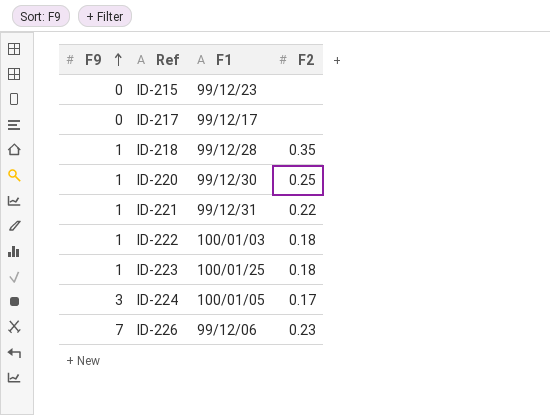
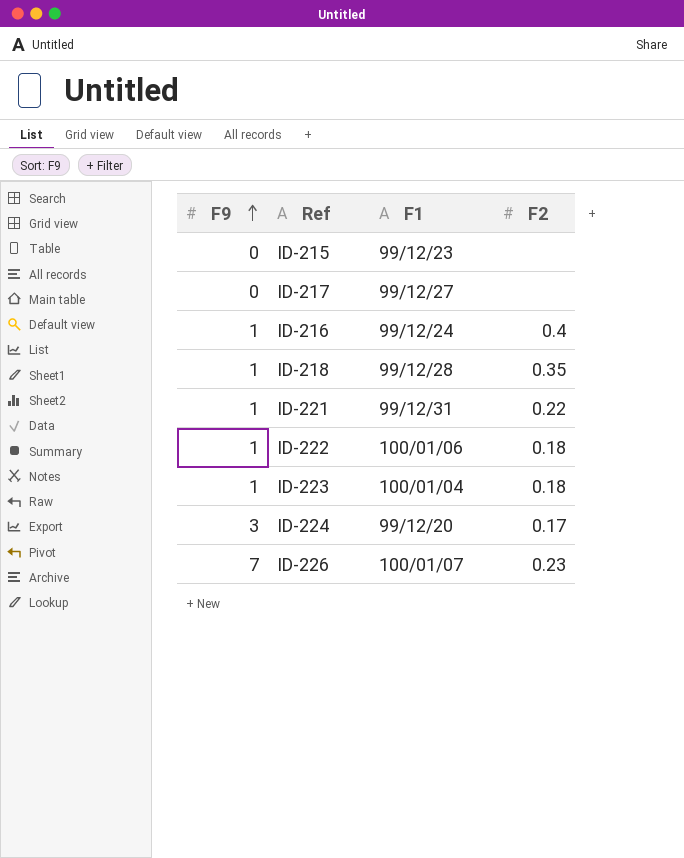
row ID-220: 1 | 99/12/30 | 0.25 -> none
ID-217 | F1: 99/12/17 -> 99/12/27
row ID-216: none -> 1 | 99/12/24 | 0.4
ID-222 | F1: 100/01/03 -> 100/01/06
ID-223 | F1: 100/01/25 -> 100/01/04
ID-224 | F1: 100/01/05 -> 99/12/20
ID-226 | F1: 99/12/06 -> 100/01/07

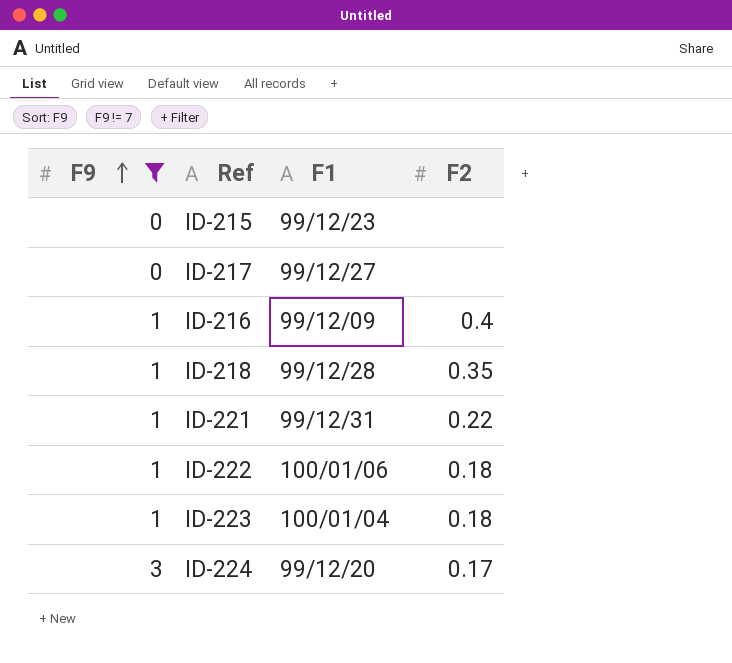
filter: none -> F9 != 7
ID-216 | F1: 99/12/24 -> 99/12/09

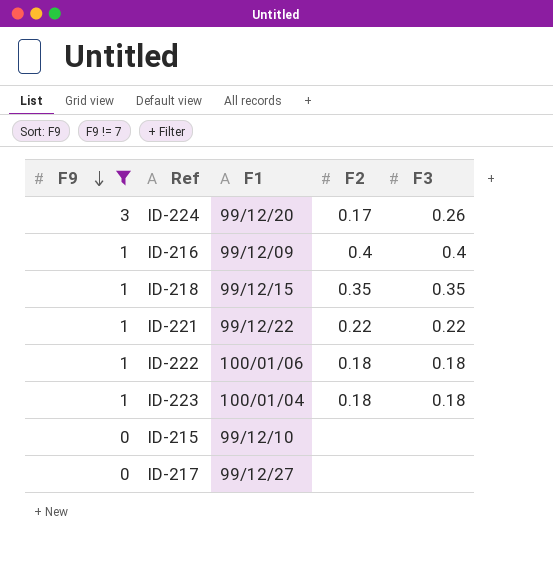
row order: F9 ascending -> F9 descending
column F3 | position: none -> 5
ID-218 | F1: 99/12/28 -> 99/12/15
ID-221 | F1: 99/12/31 -> 99/12/22
ID-215 | F1: 99/12/23 -> 99/12/10

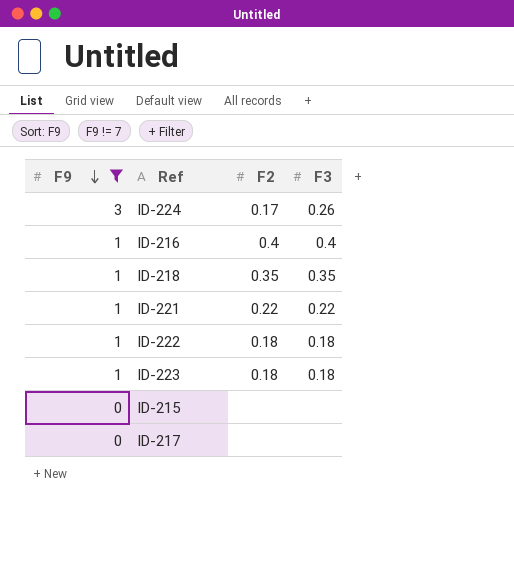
column F1 | position: 3 -> none

